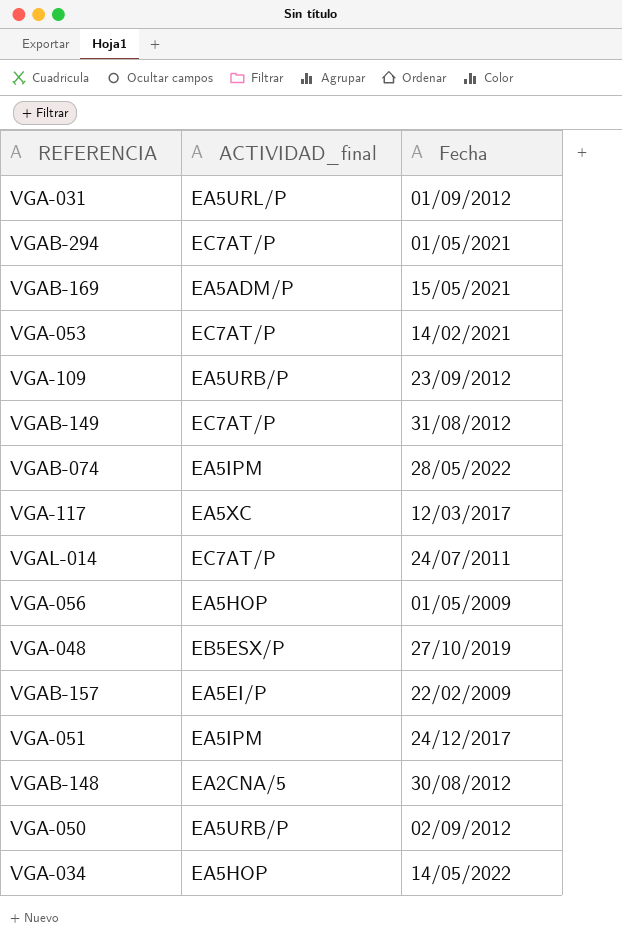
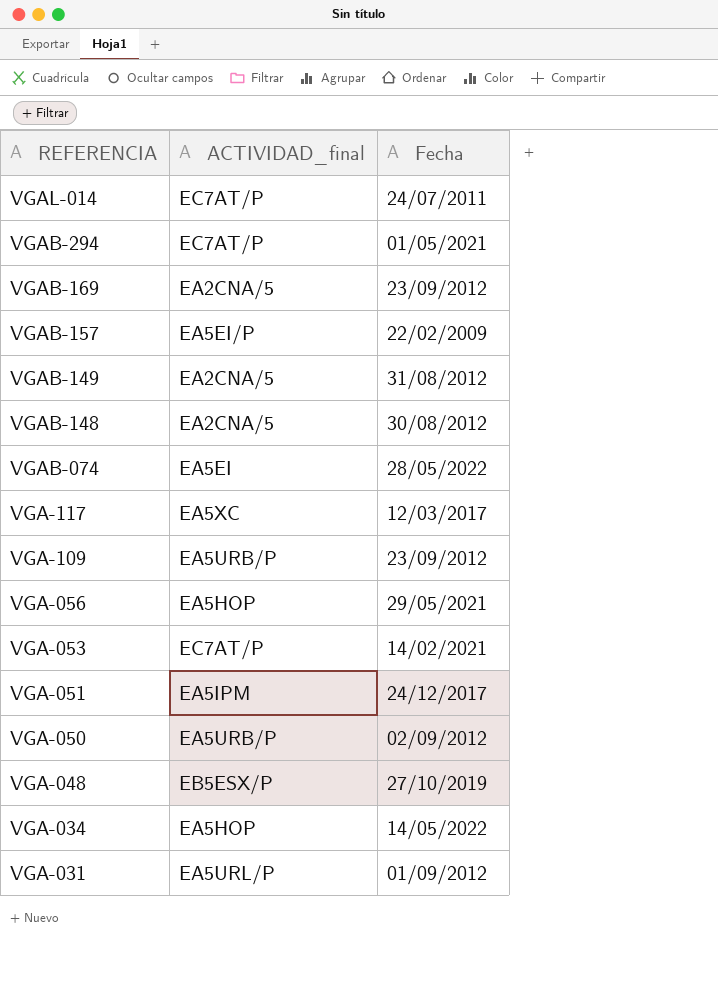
row order: none -> REFERENCIA descending
VGAB-169 | ACTIVIDAD_final: EA5ADM/P -> EA2CNA/5
VGAB-169 | Fecha: 15/05/2021 -> 23/09/2012
VGAB-149 | ACTIVIDAD_final: EC7AT/P -> EA2CNA/5
VGAB-074 | ACTIVIDAD_final: EA5IPM -> EA5EI
VGA-056 | Fecha: 01/05/2009 -> 29/05/2021

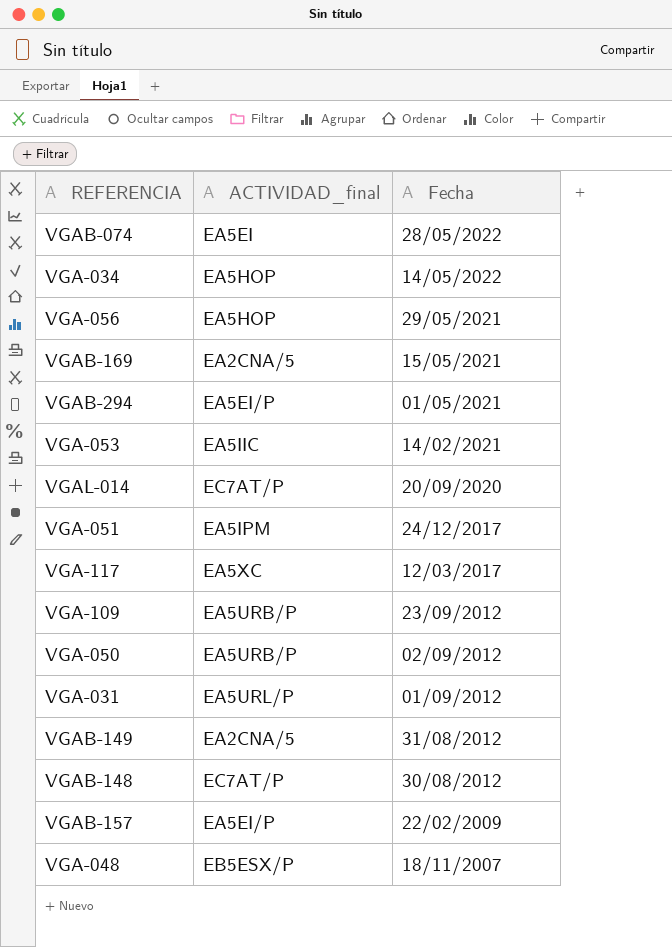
row order: REFERENCIA descending -> Fecha descending
VGAB-169 | Fecha: 23/09/2012 -> 15/05/2021
VGAB-294 | ACTIVIDAD_final: EC7AT/P -> EA5EI/P
VGA-053 | ACTIVIDAD_final: EC7AT/P -> EA5IIC
VGAL-014 | Fecha: 24/07/2011 -> 20/09/2020
VGAB-148 | ACTIVIDAD_final: EA2CNA/5 -> EC7AT/P
VGA-048 | Fecha: 27/10/2019 -> 18/11/2007

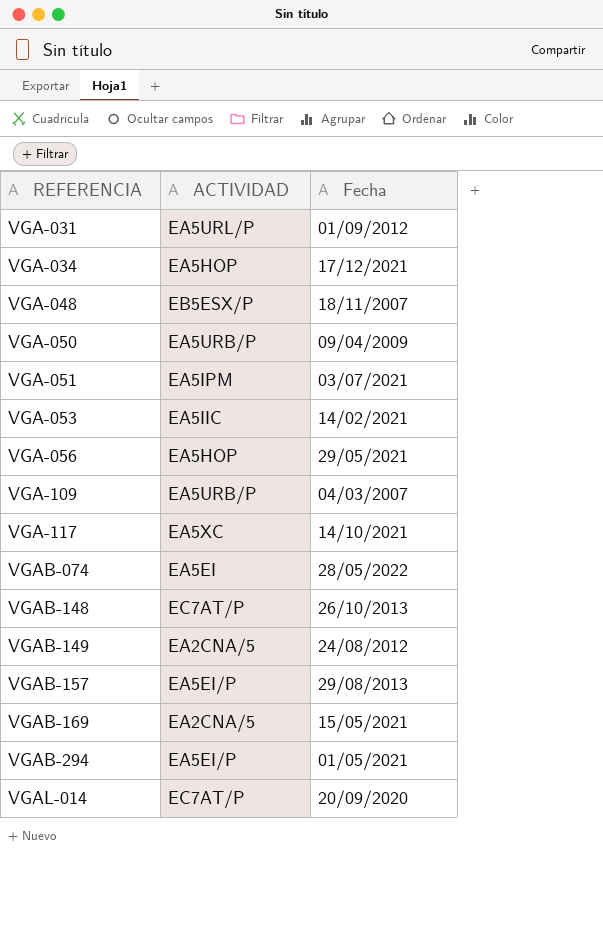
row order: Fecha descending -> REFERENCIA ascending
column name: ACTIVIDAD_final -> ACTIVIDAD
VGA-034 | Fecha: 14/05/2022 -> 17/12/2021
VGA-050 | Fecha: 02/09/2012 -> 09/04/2009
VGA-051 | Fecha: 24/12/2017 -> 03/07/2021
VGA-109 | Fecha: 23/09/2012 -> 04/03/2007
VGA-117 | Fecha: 12/03/2017 -> 14/10/2021
VGAB-148 | Fecha: 30/08/2012 -> 26/10/2013
VGAB-149 | Fecha: 31/08/2012 -> 24/08/2012
VGAB-157 | Fecha: 22/02/2009 -> 29/08/2013

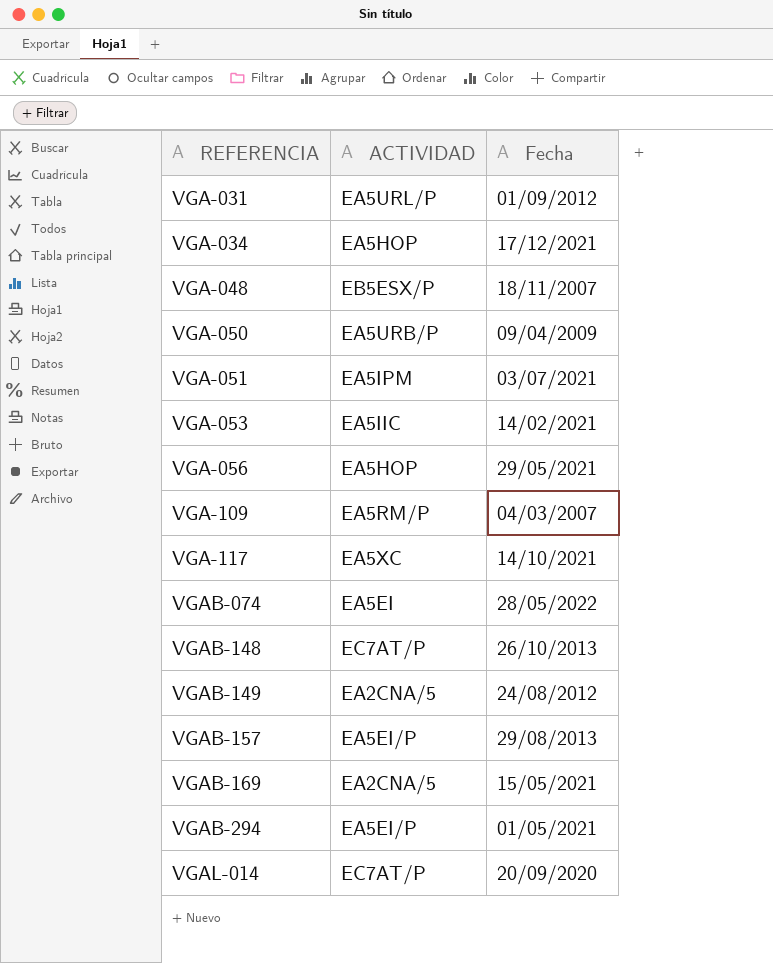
VGA-109 | ACTIVIDAD: EA5URB/P -> EA5RM/P

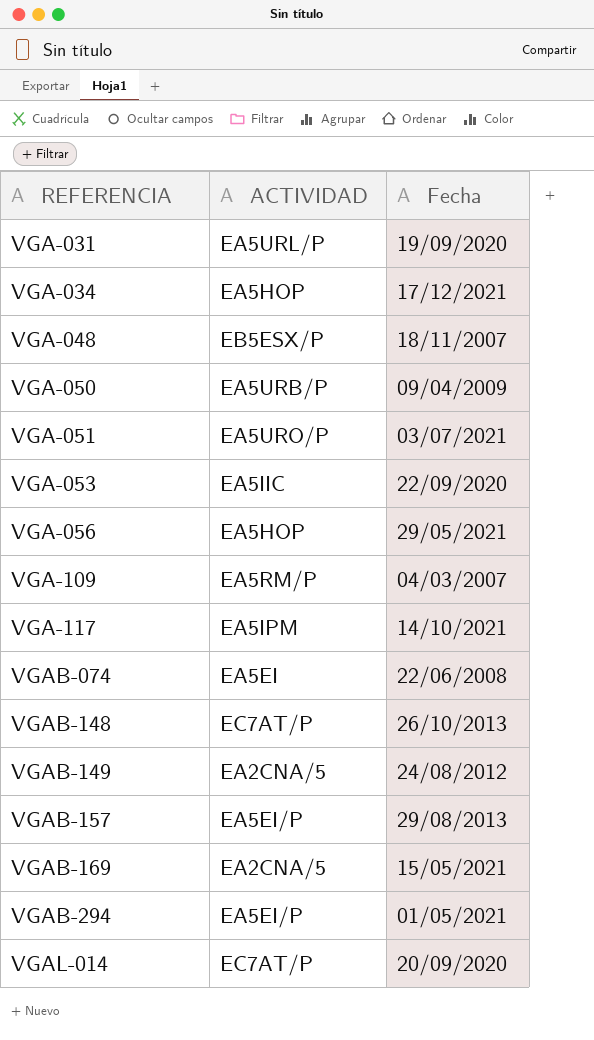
VGA-031 | Fecha: 01/09/2012 -> 19/09/2020
VGA-051 | ACTIVIDAD: EA5IPM -> EA5URO/P
VGA-053 | Fecha: 14/02/2021 -> 22/09/2020
VGA-117 | ACTIVIDAD: EA5XC -> EA5IPM
VGAB-074 | Fecha: 28/05/2022 -> 22/06/2008

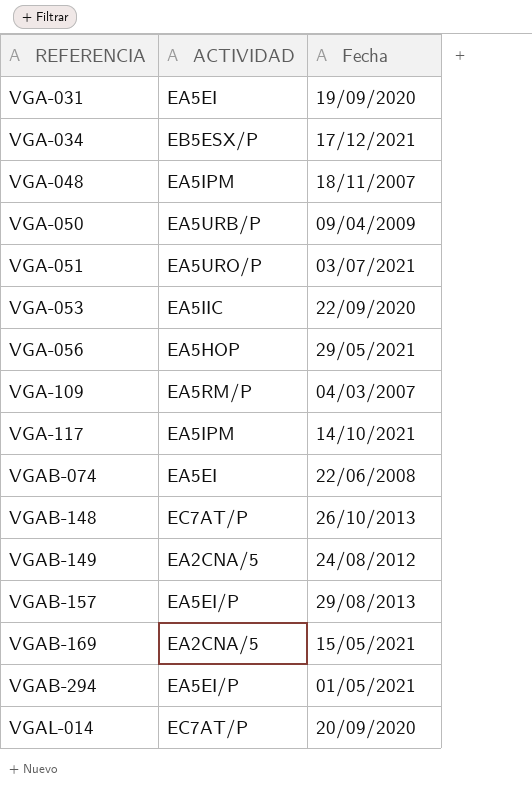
VGA-031 | ACTIVIDAD: EA5URL/P -> EA5EI
VGA-034 | ACTIVIDAD: EA5HOP -> EB5ESX/P
VGA-048 | ACTIVIDAD: EB5ESX/P -> EA5IPM

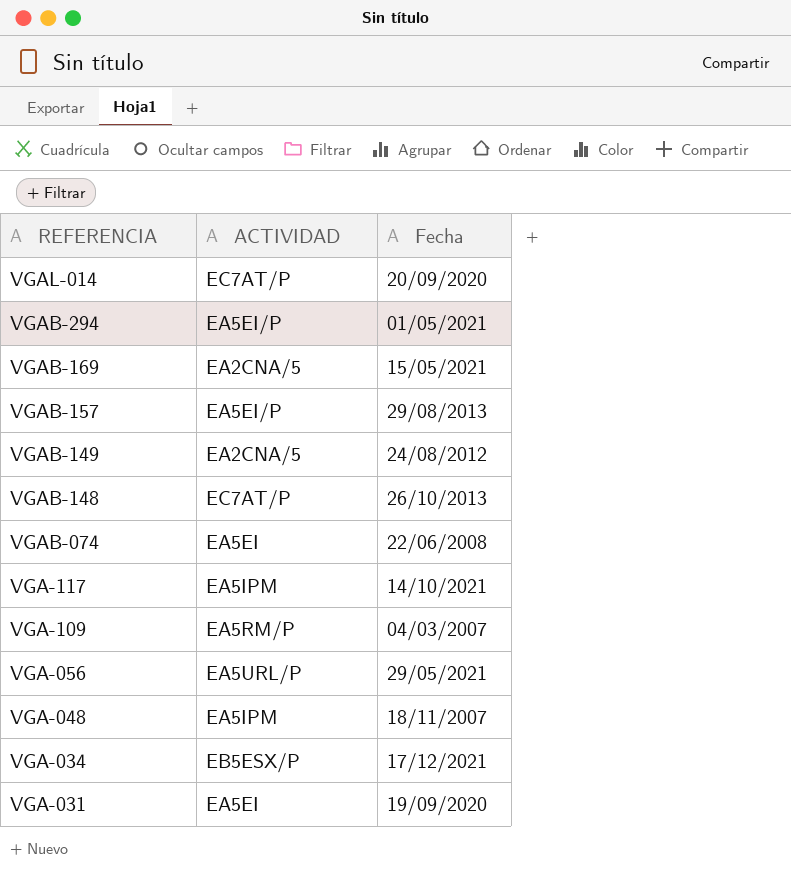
row order: REFERENCIA ascending -> REFERENCIA descending
row VGA-050: EA5URB/P | 09/04/2009 -> none
row VGA-051: EA5URO/P | 03/07/2021 -> none
row VGA-053: EA5IIC | 22/09/2020 -> none
VGA-056 | ACTIVIDAD: EA5HOP -> EA5URL/P

